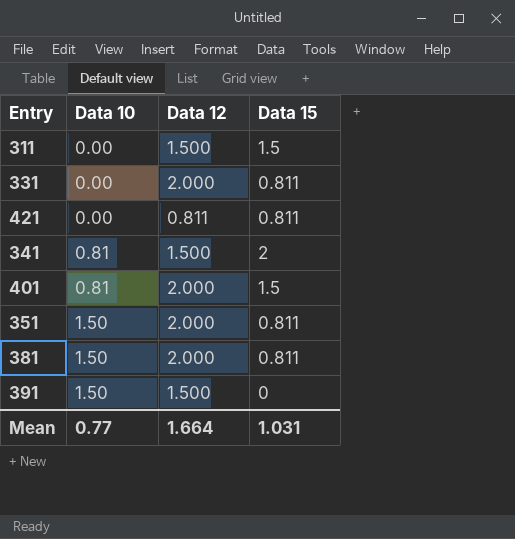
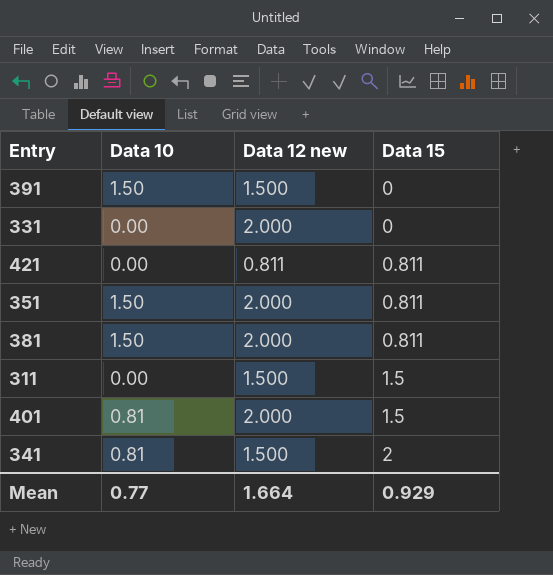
row order: Data 10 ascending -> Data 15 ascending
column name: Data 12 -> Data 12 new
331 | Data 15: 0.811 -> 0
Mean | Data 15: 1.031 -> 0.929

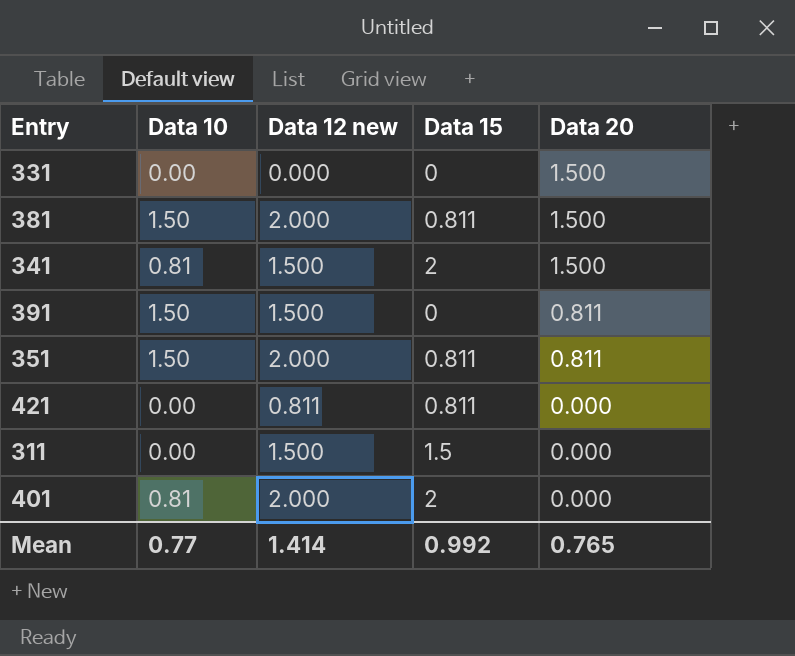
row order: Data 15 ascending -> Data 20 descending
column Data 20 | position: none -> 5
331 | Data 12 new: 2.000 -> 0.000
401 | Data 15: 1.5 -> 2
Mean | Data 12 new: 1.664 -> 1.414
Mean | Data 15: 0.929 -> 0.992

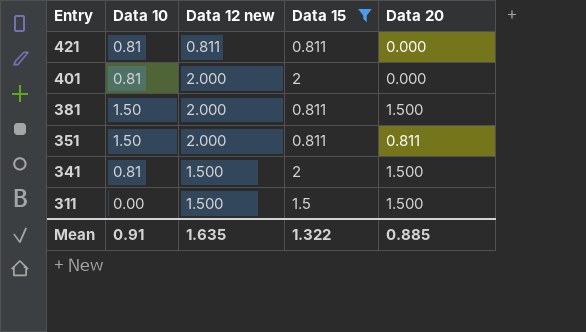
filter: none -> Data 15 != 0
row order: Data 20 descending -> Entry descending
421 | Data 10: 0.00 -> 0.81
311 | Data 20: 0.000 -> 1.500
Mean | Data 10: 0.77 -> 0.91
Mean | Data 12 new: 1.414 -> 1.635
Mean | Data 15: 0.992 -> 1.322
Mean | Data 20: 0.765 -> 0.885

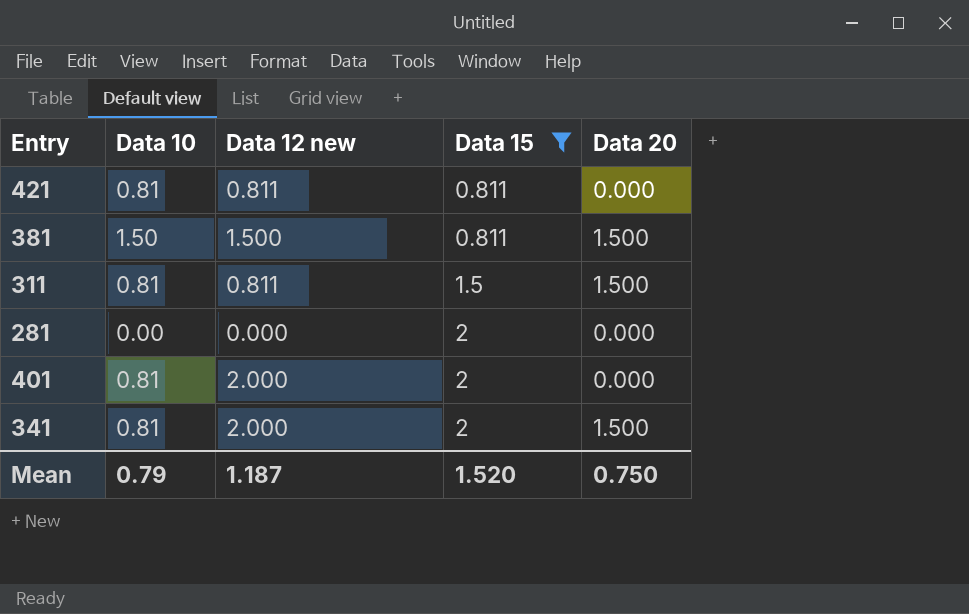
row order: Entry descending -> Data 15 ascending
row 351: 1.50 | 2.000 | 0.811 | 0.811 -> none
381 | Data 12 new: 2.000 -> 1.500
311 | Data 10: 0.00 -> 0.81
311 | Data 12 new: 1.500 -> 0.811
row 281: none -> 0.00 | 0.000 | 2 | 0.000
341 | Data 12 new: 1.500 -> 2.000
Mean | Data 10: 0.91 -> 0.79
Mean | Data 12 new: 1.635 -> 1.187
Mean | Data 15: 1.322 -> 1.520
Mean | Data 20: 0.885 -> 0.750

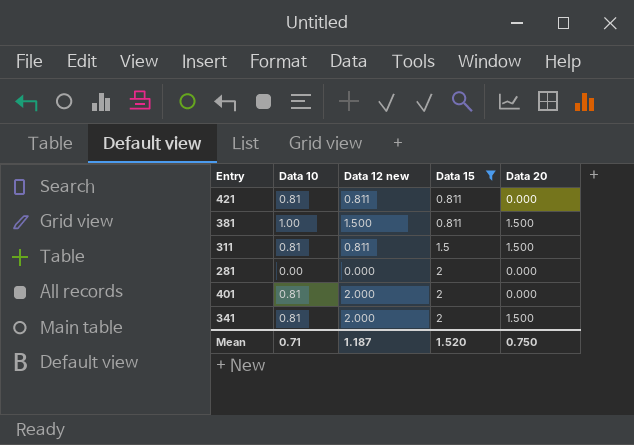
381 | Data 10: 1.50 -> 1.00
Mean | Data 10: 0.79 -> 0.71

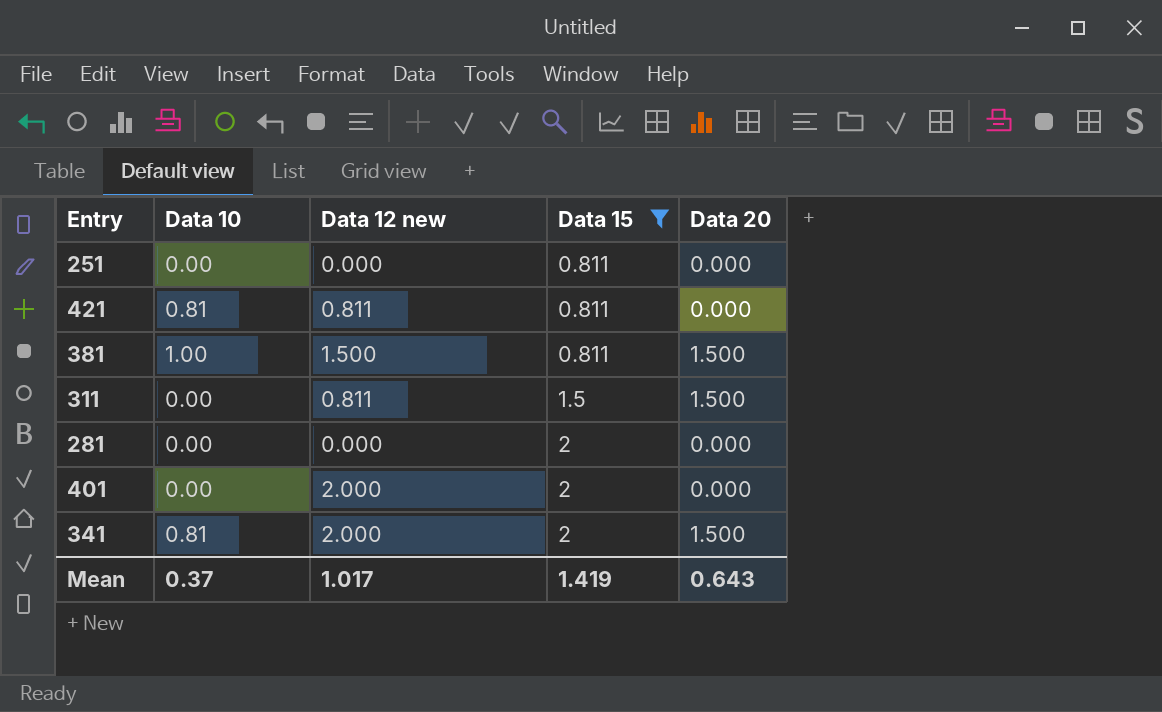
row 251: none -> 0.00 | 0.000 | 0.811 | 0.000
311 | Data 10: 0.81 -> 0.00
401 | Data 10: 0.81 -> 0.00
Mean | Data 10: 0.71 -> 0.37
Mean | Data 12 new: 1.187 -> 1.017
Mean | Data 15: 1.520 -> 1.419
Mean | Data 20: 0.750 -> 0.643

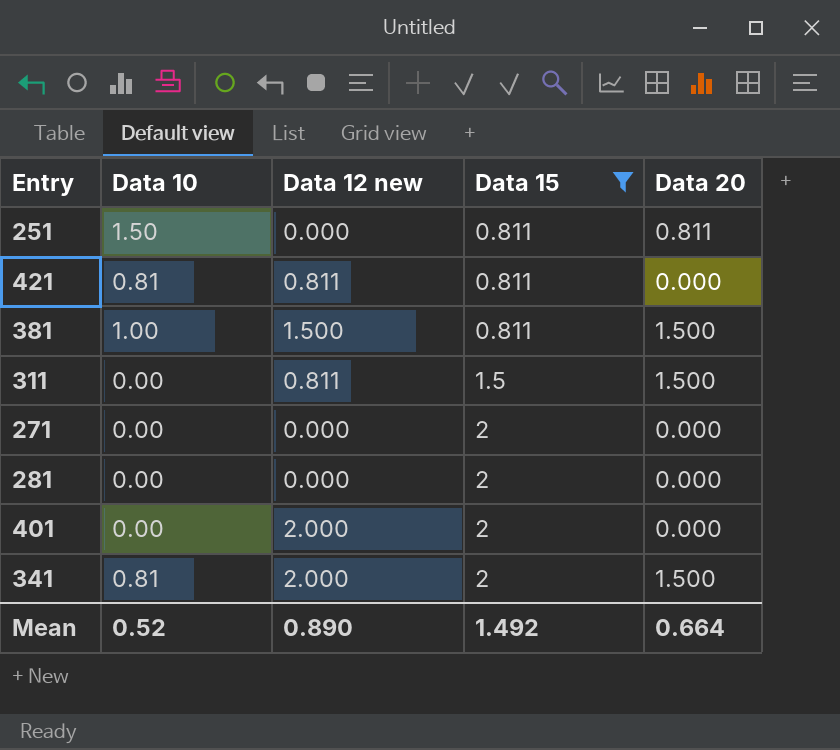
251 | Data 10: 0.00 -> 1.50
251 | Data 20: 0.000 -> 0.811
row 271: none -> 0.00 | 0.000 | 2 | 0.000
Mean | Data 10: 0.37 -> 0.52
Mean | Data 12 new: 1.017 -> 0.890
Mean | Data 15: 1.419 -> 1.492
Mean | Data 20: 0.643 -> 0.664

